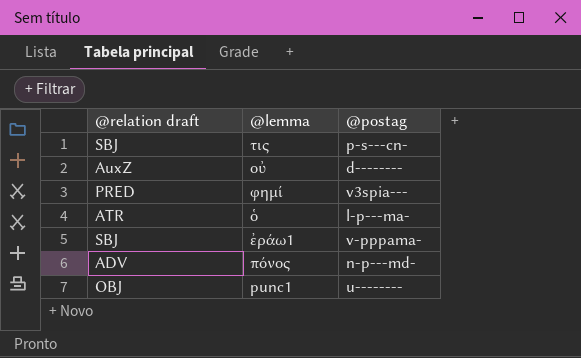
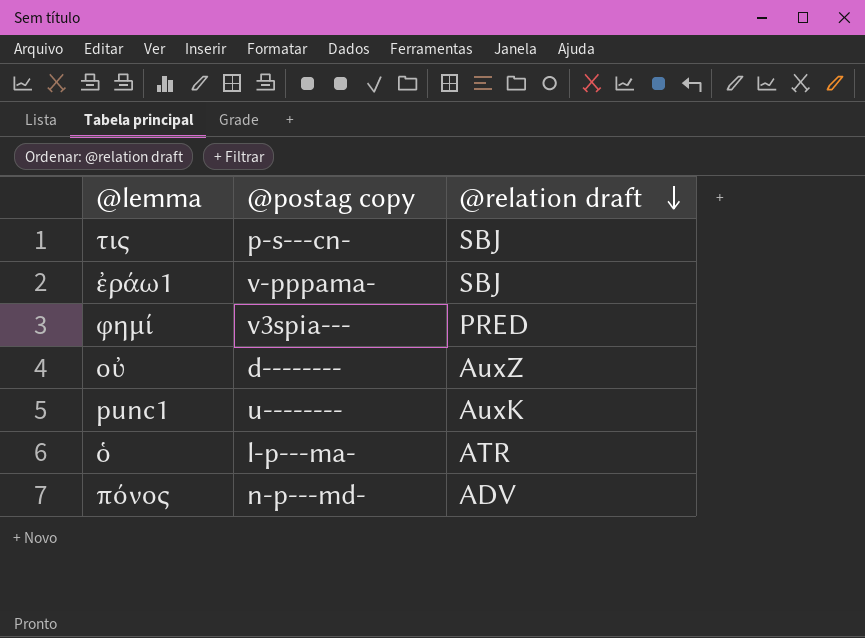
row order: none -> @relation draft descending
column name: @postag -> @postag copy
column @relation draft | position: 1 -> 3
punc1 | @relation draft: OBJ -> AuxK

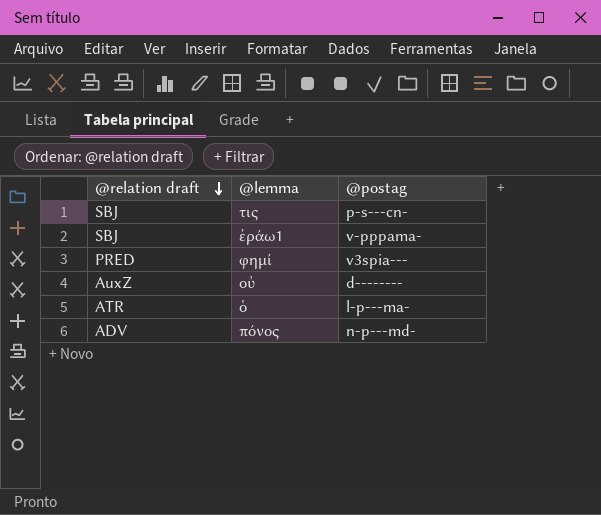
column @relation draft | position: 3 -> 1
column name: @postag copy -> @postag
row punc1: u-------- | AuxK -> none

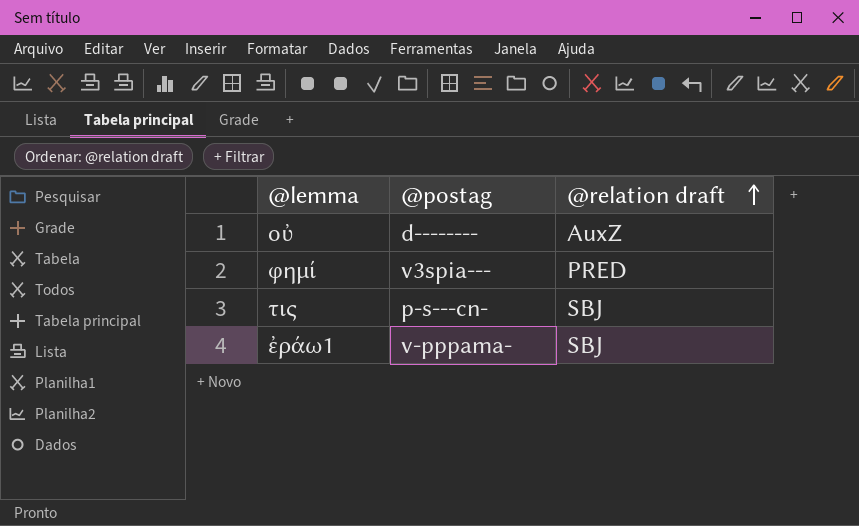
row order: @relation draft descending -> @relation draft ascending
column @relation draft | position: 1 -> 3
row ὁ: ATR | l-p---ma- -> none
row πόνος: ADV | n-p---md- -> none

